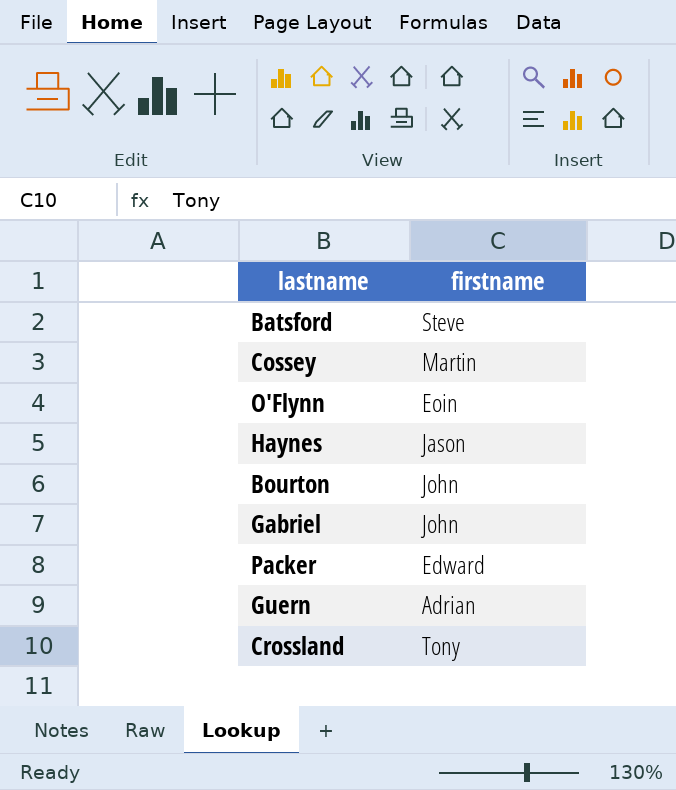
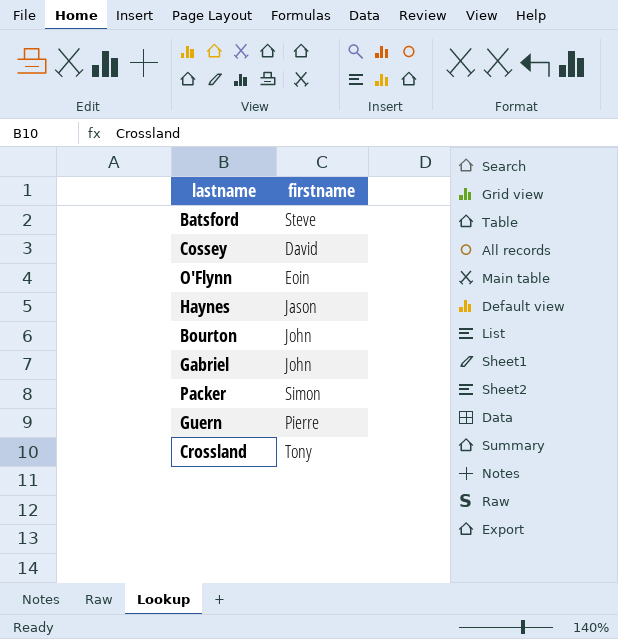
Cossey | firstname: Martin -> David
Packer | firstname: Edward -> Simon
Guern | firstname: Adrian -> Pierre

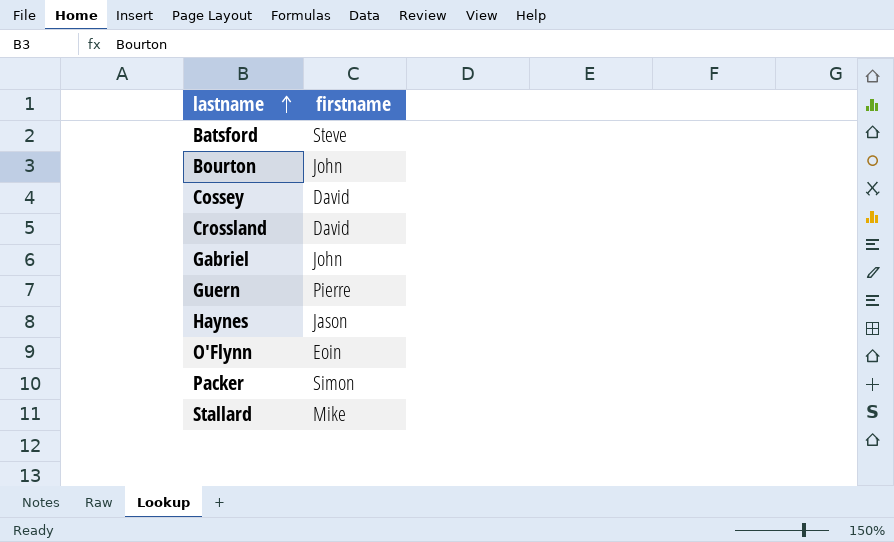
row order: none -> lastname ascending
Crossland | firstname: Tony -> David
row Stallard: none -> Mike

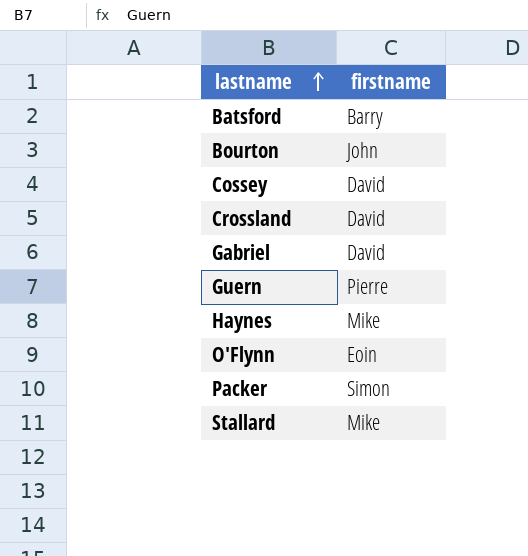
Batsford | firstname: Steve -> Barry
Gabriel | firstname: John -> David
Haynes | firstname: Jason -> Mike

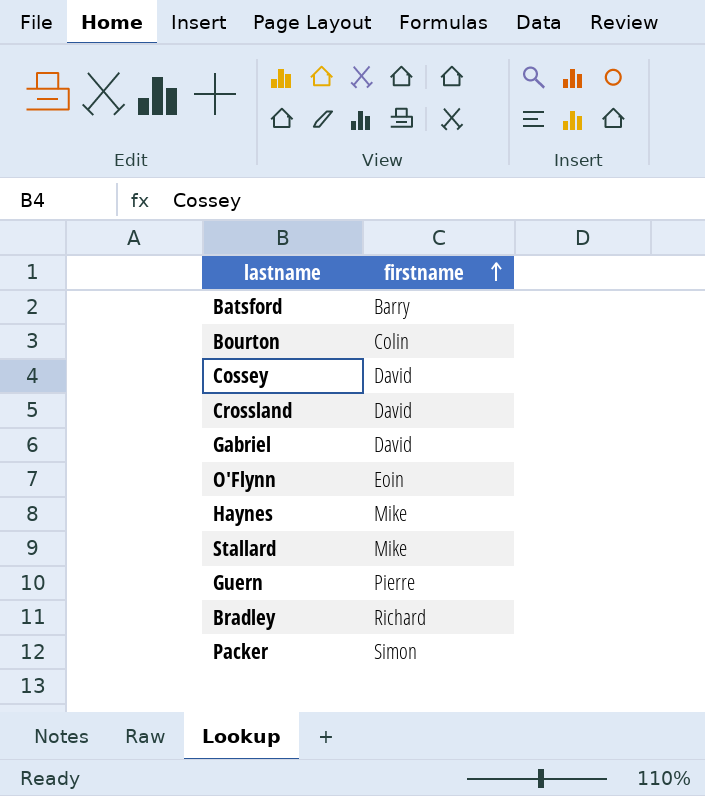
row order: lastname ascending -> firstname ascending
Bourton | firstname: John -> Colin
row Bradley: none -> Richard

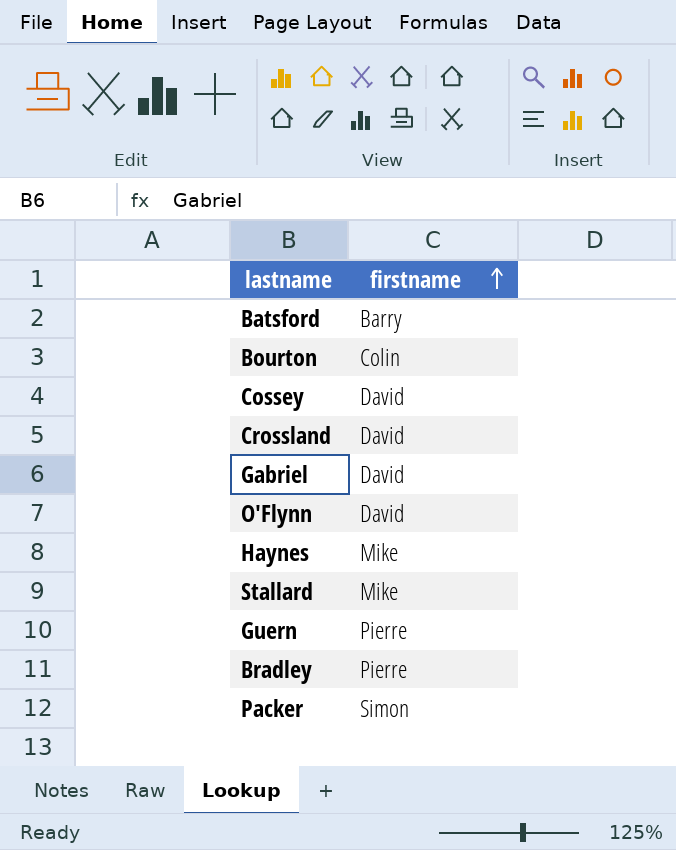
O'Flynn | firstname: Eoin -> David
Bradley | firstname: Richard -> Pierre

